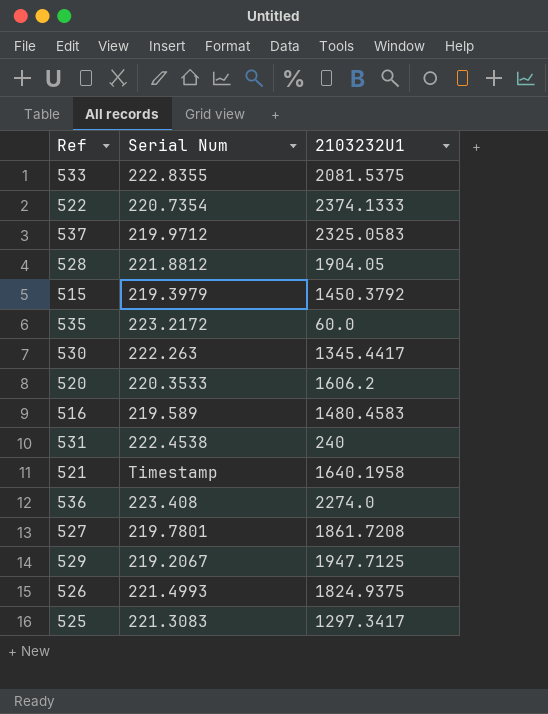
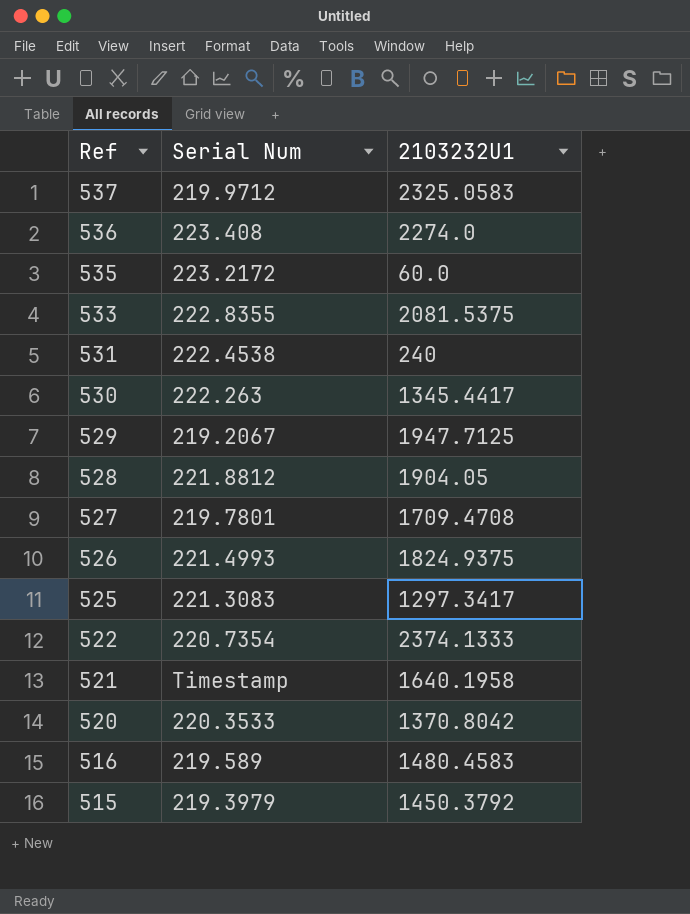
row order: none -> Ref descending
527 | 2103232U1: 1861.7208 -> 1709.4708
520 | 2103232U1: 1606.2 -> 1370.8042

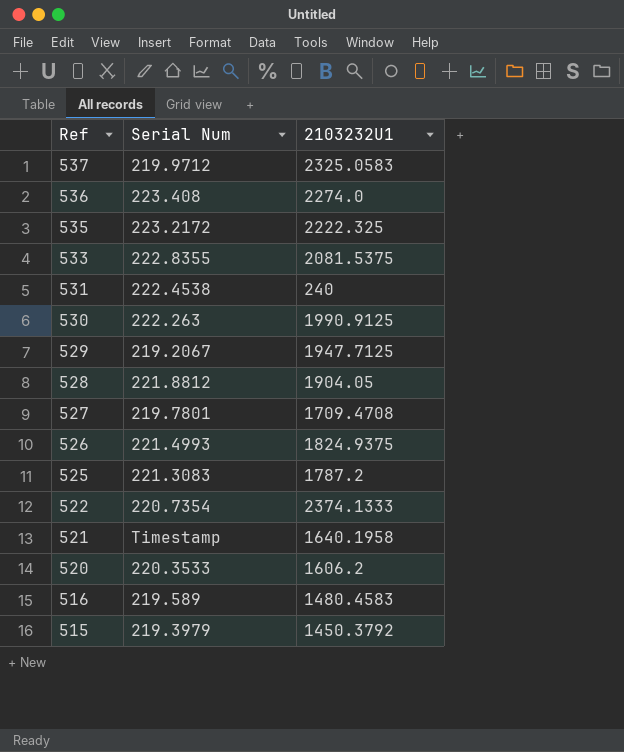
535 | 2103232U1: 60.0 -> 2222.325
530 | 2103232U1: 1345.4417 -> 1990.9125
525 | 2103232U1: 1297.3417 -> 1787.2
520 | 2103232U1: 1370.8042 -> 1606.2

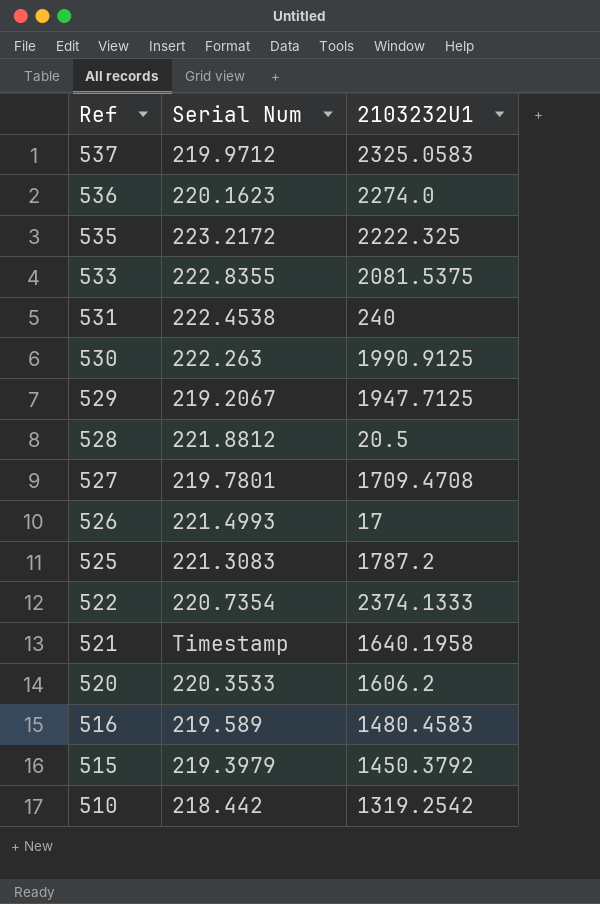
536 | Serial Num: 223.408 -> 220.1623
528 | 2103232U1: 1904.05 -> 20.5
526 | 2103232U1: 1824.9375 -> 17
row 510: none -> 218.442 | 1319.2542

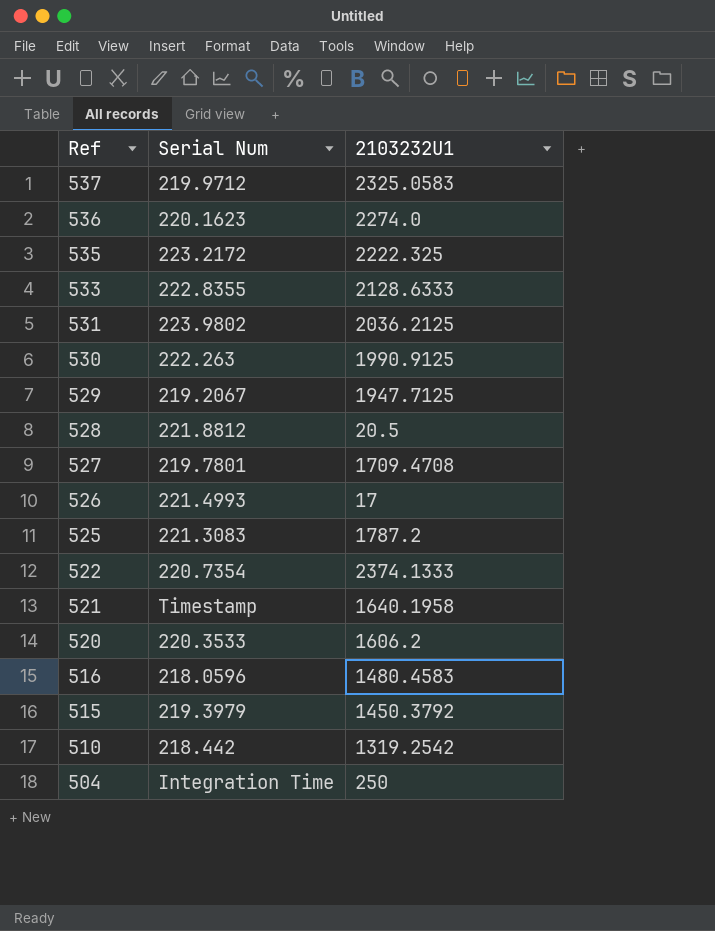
533 | 2103232U1: 2081.5375 -> 2128.6333
531 | Serial Num: 222.4538 -> 223.9802
531 | 2103232U1: 240 -> 2036.2125
516 | Serial Num: 219.589 -> 218.0596
row 504: none -> Integration Time | 250

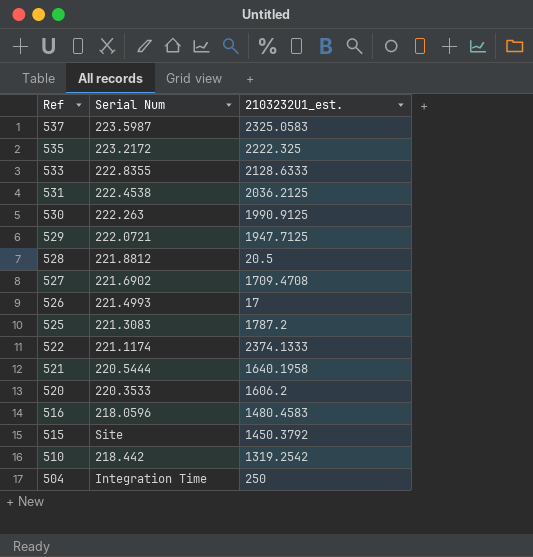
column name: 2103232U1 -> 2103232U1_est.
row 536: 220.1623 | 2274.0 -> none
537 | Serial Num: 219.9712 -> 223.5987
531 | Serial Num: 223.9802 -> 222.4538
529 | Serial Num: 219.2067 -> 222.0721
527 | Serial Num: 219.7801 -> 221.6902
522 | Serial Num: 220.7354 -> 221.1174
521 | Serial Num: Timestamp -> 220.5444
515 | Serial Num: 219.3979 -> Site

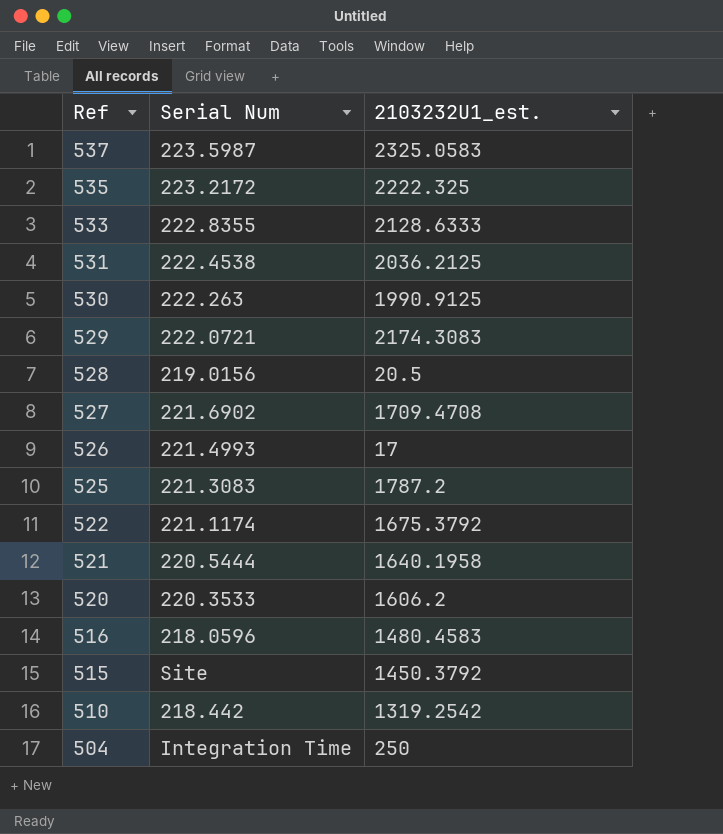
529 | 2103232U1_est.: 1947.7125 -> 2174.3083
528 | Serial Num: 221.8812 -> 219.0156
522 | 2103232U1_est.: 2374.1333 -> 1675.3792

